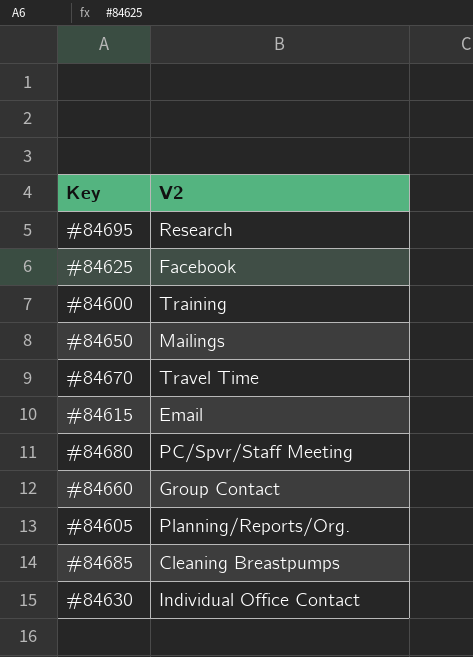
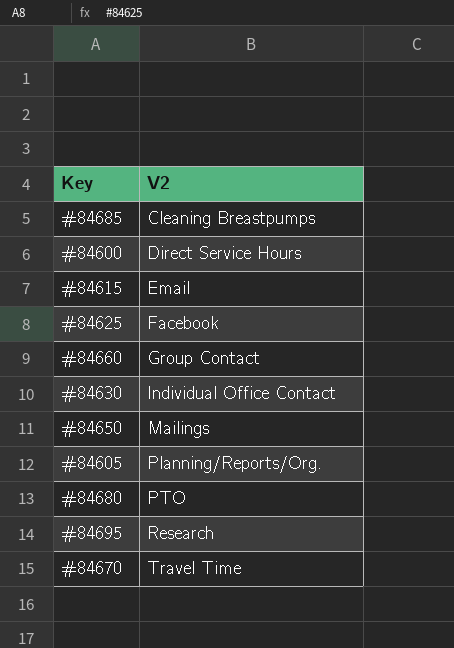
row order: none -> V2 ascending
#84600 | V2: Training -> Direct Service Hours
#84680 | V2: PC/Spvr/Staff Meeting -> PTO

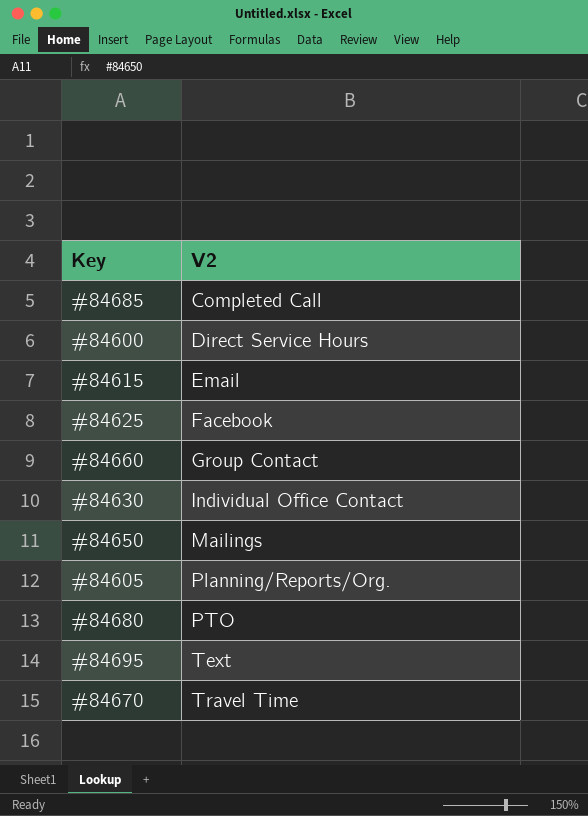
#84685 | V2: Cleaning Breastpumps -> Completed Call
#84695 | V2: Research -> Text

